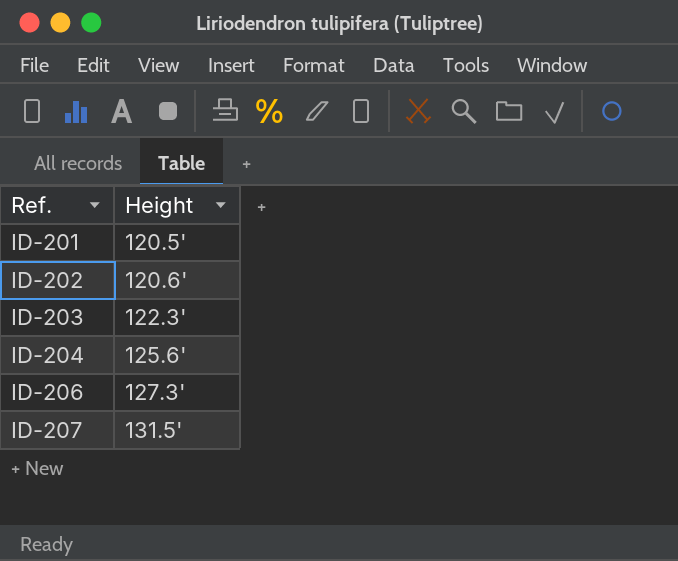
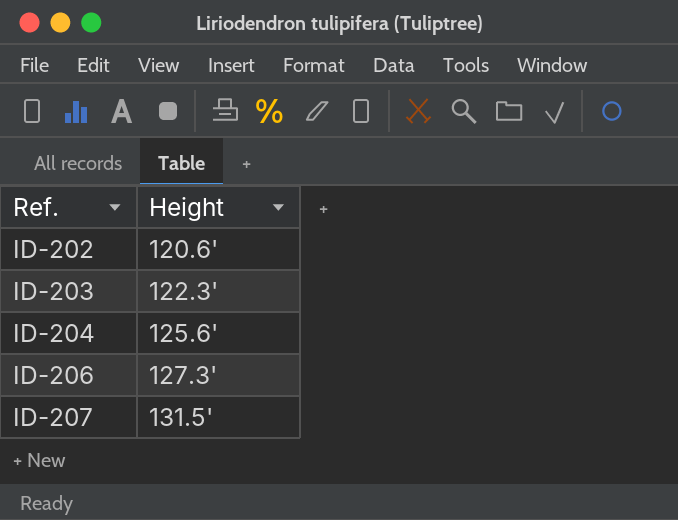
row ID-201: 120.5' -> none

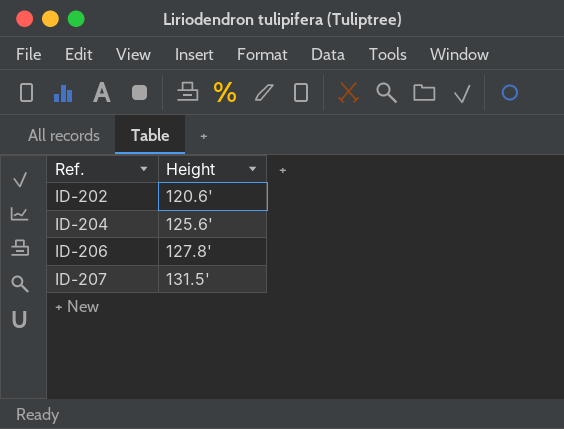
row ID-203: 122.3' -> none
ID-206 | Height: 127.3' -> 127.8'

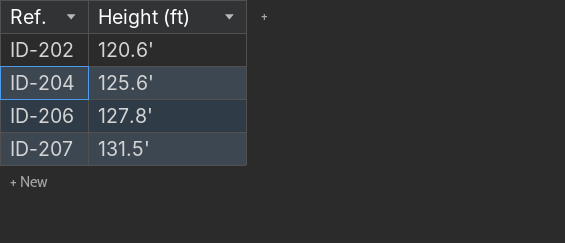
column name: Height -> Height (ft)

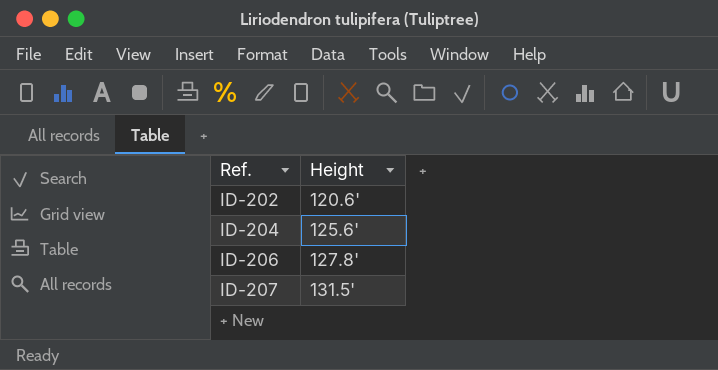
column name: Height (ft) -> Height

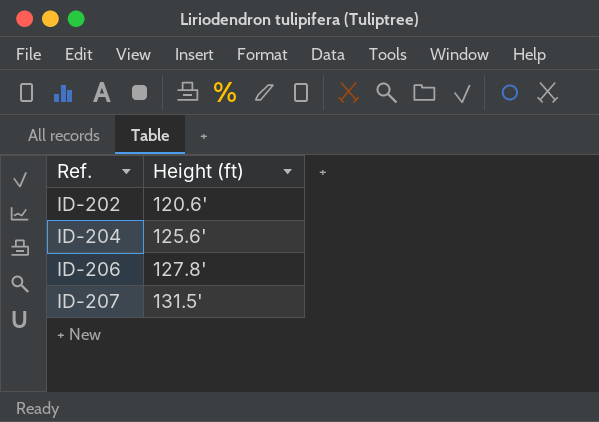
column name: Height -> Height (ft)

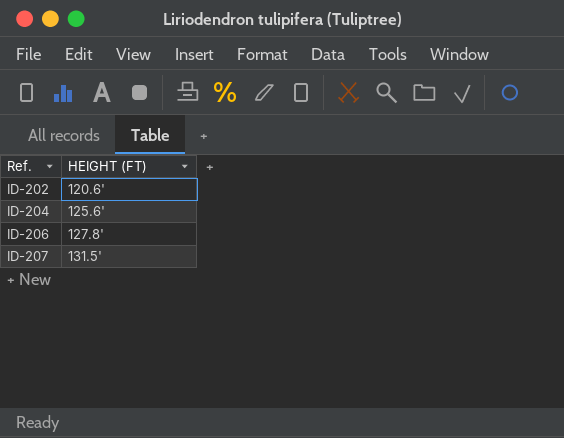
column name: Height (ft) -> HEIGHT (FT)

